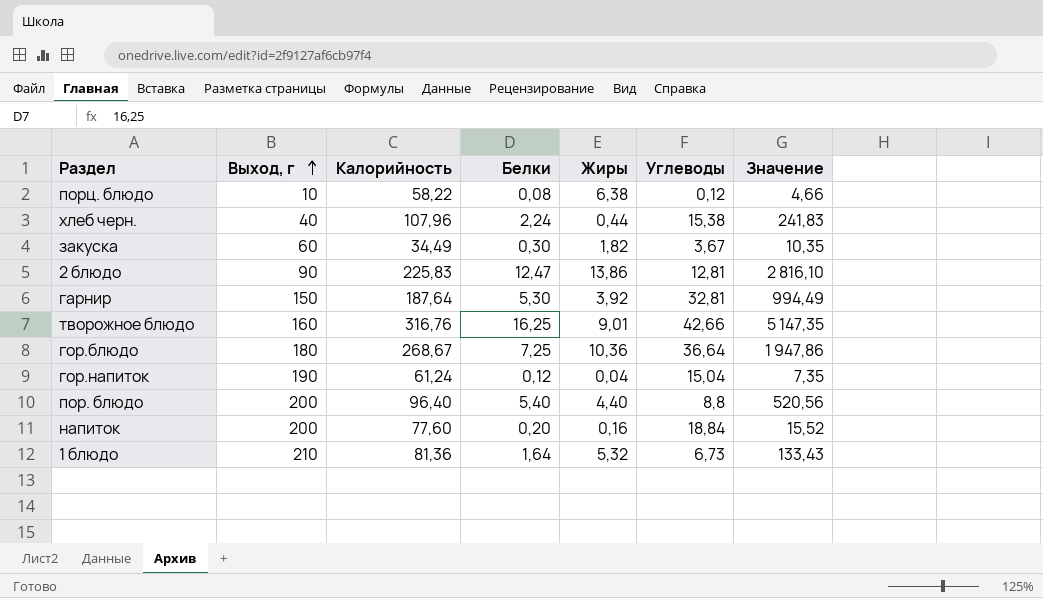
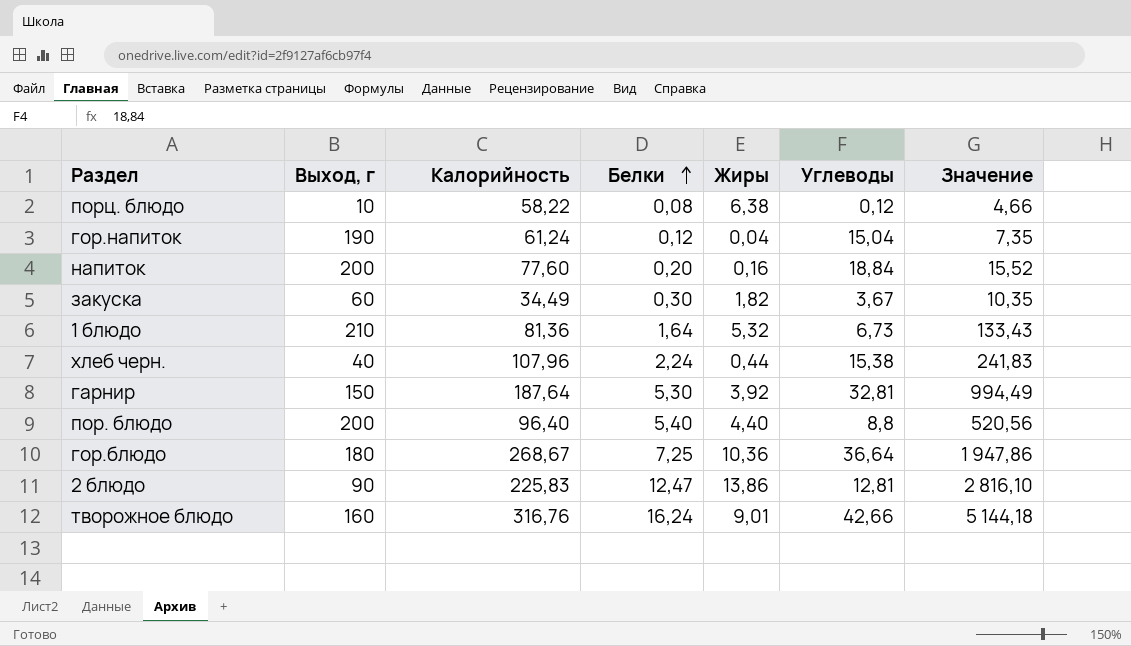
row order: Выход, г ascending -> Белки ascending
творожное блюдо | Белки: 16,25 -> 16,24
творожное блюдо | Значение: 5 147,35 -> 5 144,18

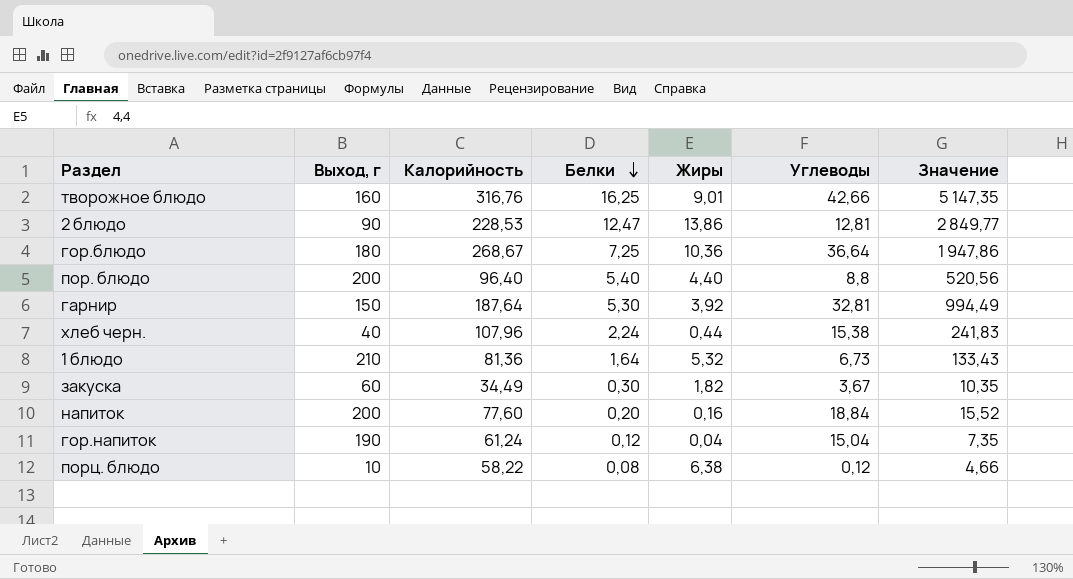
row order: Белки ascending -> Белки descending
творожное блюдо | Белки: 16,24 -> 16,25
творожное блюдо | Значение: 5 144,18 -> 5 147,35
2 блюдо | Калорийность: 225,83 -> 228,53
2 блюдо | Значение: 2 816,10 -> 2 849,77

